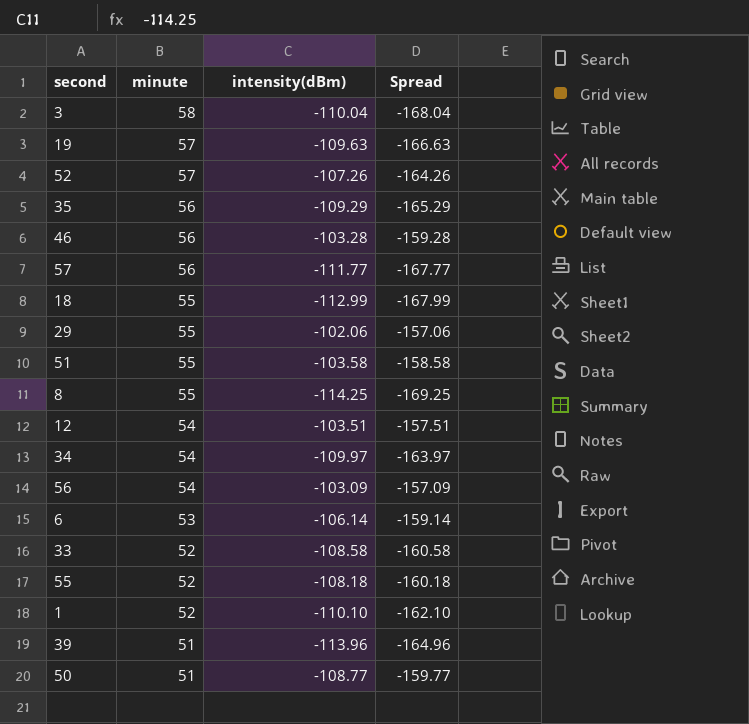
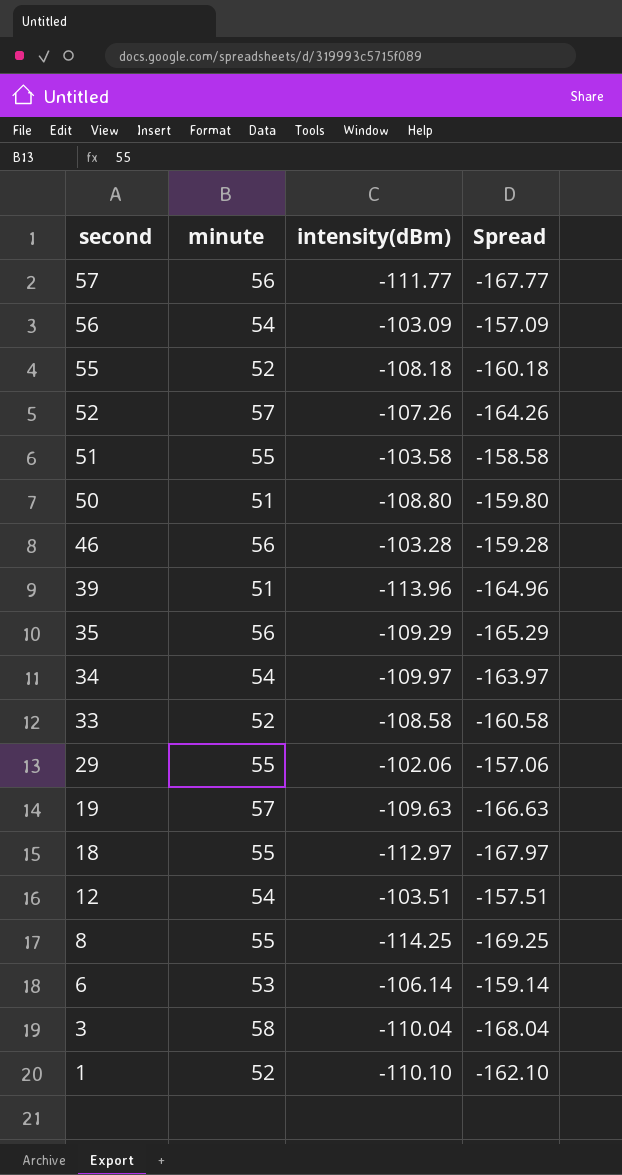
row order: minute descending -> second descending
50 | intensity(dBm): -108.77 -> -108.80
50 | Spread: -159.77 -> -159.80
18 | intensity(dBm): -112.99 -> -112.97
18 | Spread: -167.99 -> -167.97

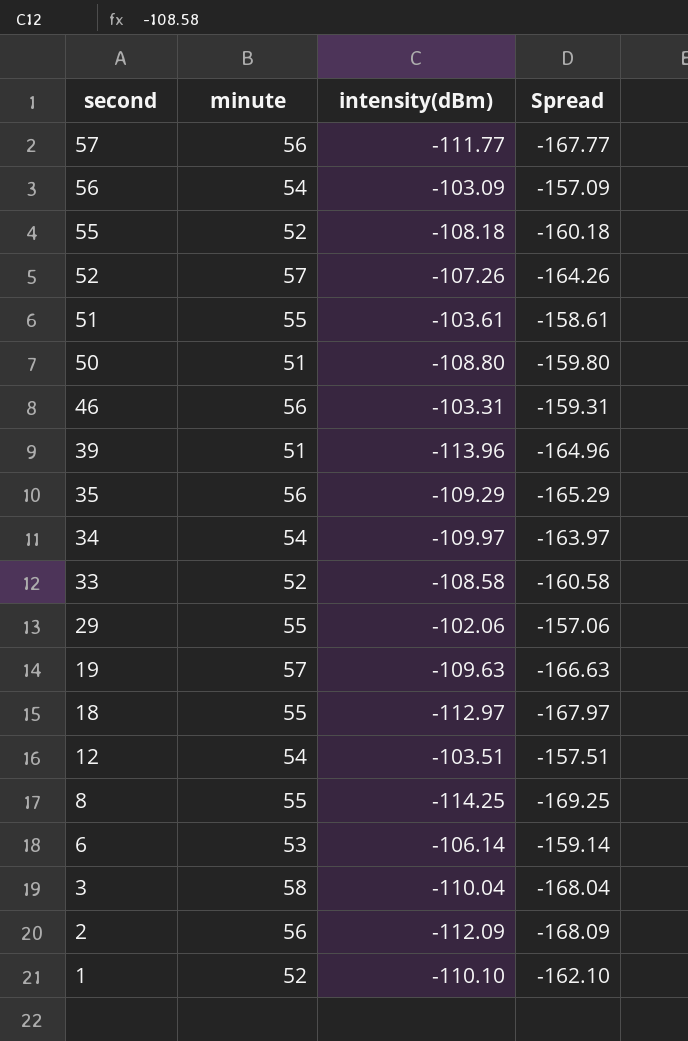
51 | intensity(dBm): -103.58 -> -103.61
51 | Spread: -158.58 -> -158.61
46 | intensity(dBm): -103.28 -> -103.31
46 | Spread: -159.28 -> -159.31
row 2: none -> 56 | -112.09 | -168.09

